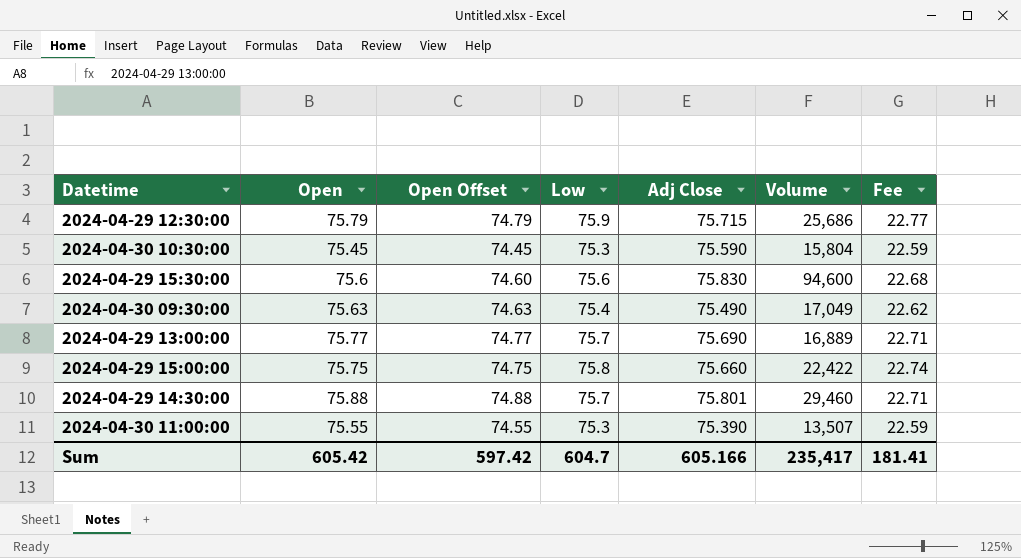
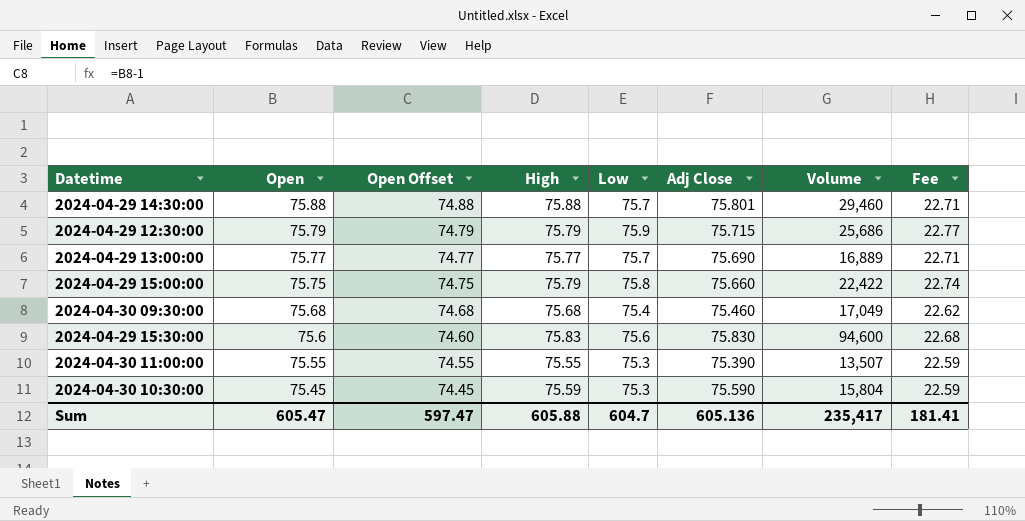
row order: none -> Open descending
column High | position: none -> 4
2024-04-30 09:30:00 | Open: 75.63 -> 75.68
2024-04-30 09:30:00 | Open Offset: 74.63 -> 74.68
2024-04-30 09:30:00 | Adj Close: 75.490 -> 75.460
Sum | Open: 605.42 -> 605.47
Sum | Open Offset: 597.42 -> 597.47
Sum | Adj Close: 605.166 -> 605.136

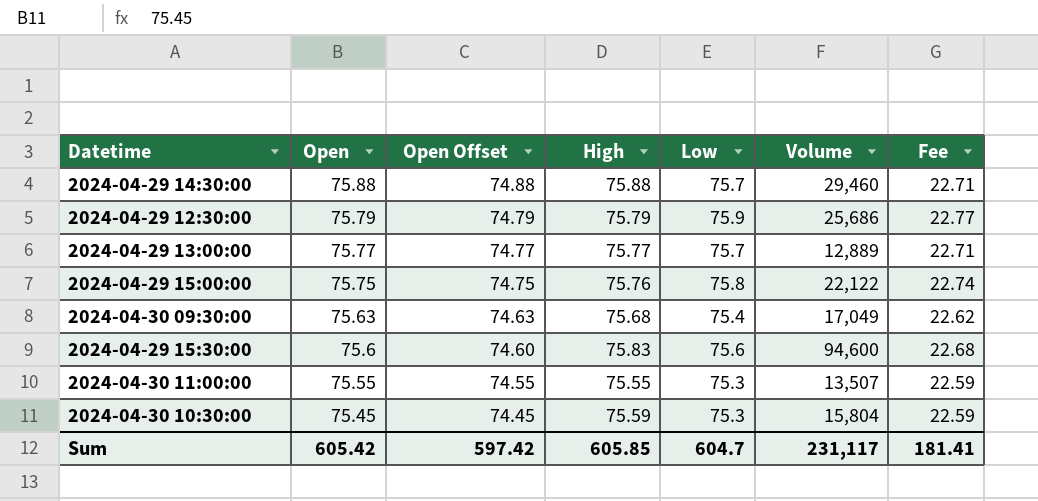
column Adj Close | position: 6 -> none
2024-04-29 13:00:00 | Volume: 16,889 -> 12,889
2024-04-29 15:00:00 | High: 75.79 -> 75.76
2024-04-29 15:00:00 | Volume: 22,422 -> 22,122
2024-04-30 09:30:00 | Open: 75.68 -> 75.63
2024-04-30 09:30:00 | Open Offset: 74.68 -> 74.63
Sum | Open: 605.47 -> 605.42
Sum | Open Offset: 597.47 -> 597.42
Sum | High: 605.88 -> 605.85
Sum | Volume: 235,417 -> 231,117

